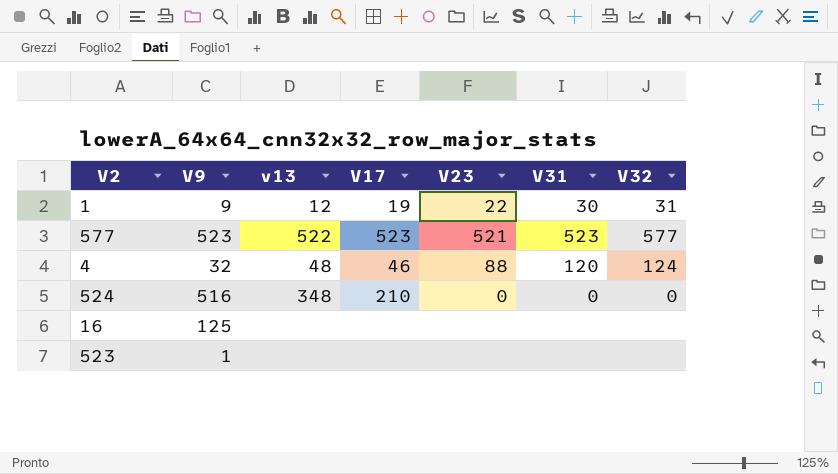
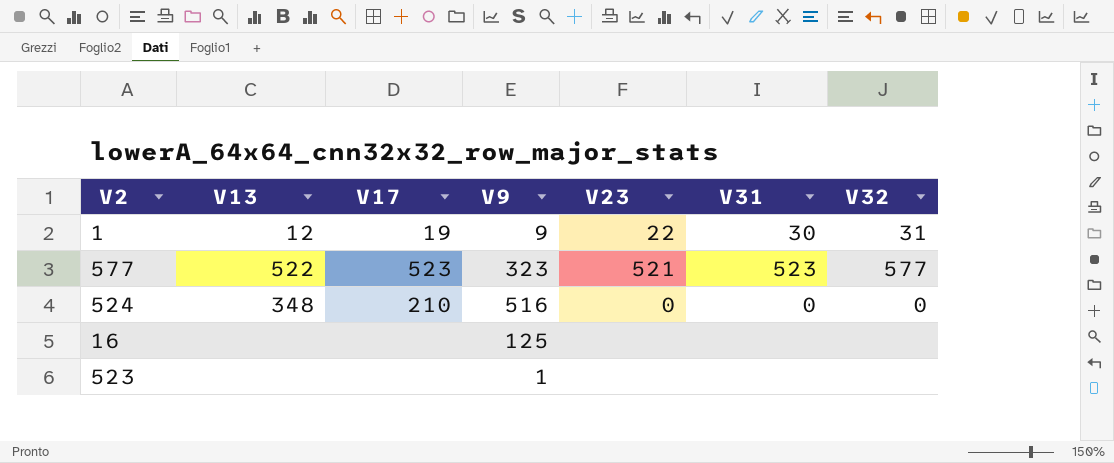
column name: v13 -> V13
column V9 | position: 2 -> 4
row 4: 32 | 48 | 46 | 88 | 120 | 124 -> none
577 | V9: 523 -> 323

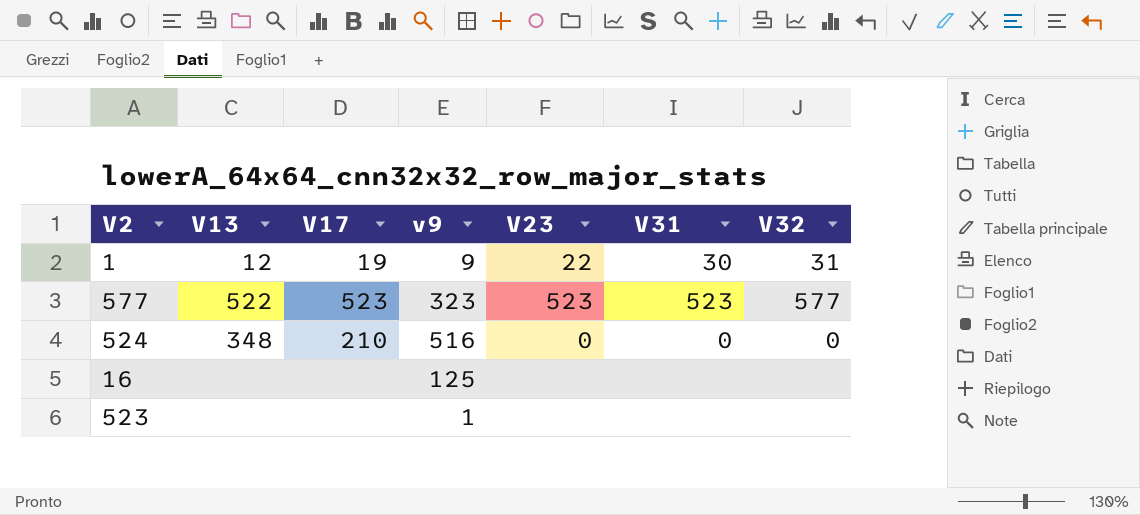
column name: V9 -> v9
577 | V23: 521 -> 523

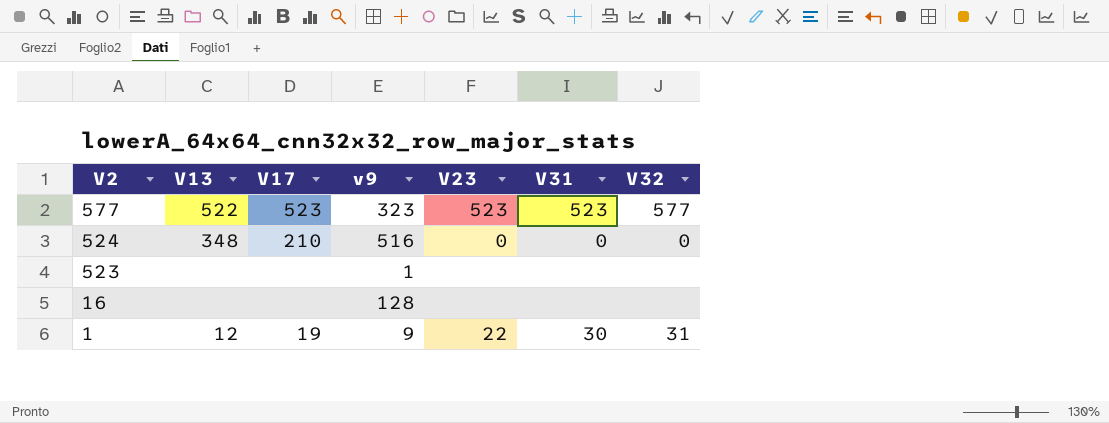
row order: none -> V2 descending
16 | v9: 125 -> 128

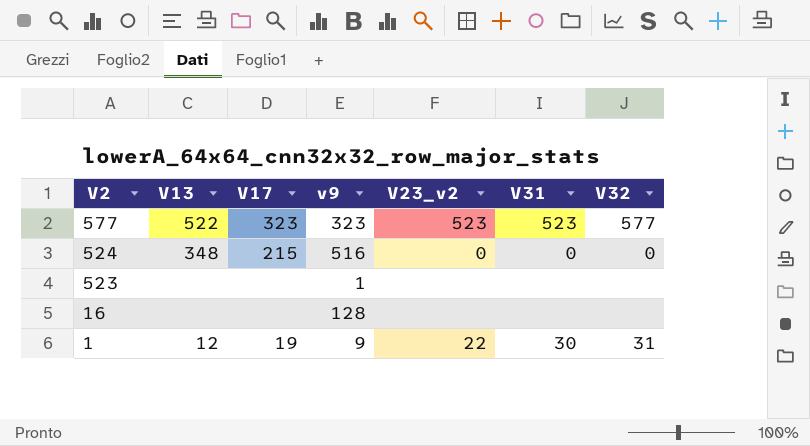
column name: V23 -> V23_v2
577 | V17: 523 -> 323
524 | V17: 210 -> 215

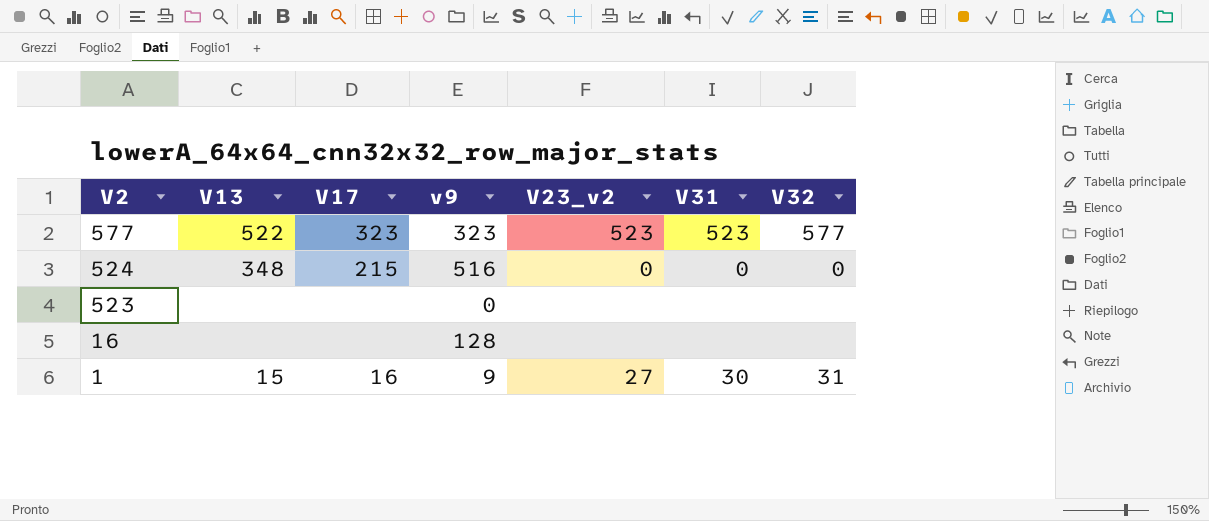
523 | v9: 1 -> 0
1 | V13: 12 -> 15
1 | V17: 19 -> 16
1 | V23_v2: 22 -> 27

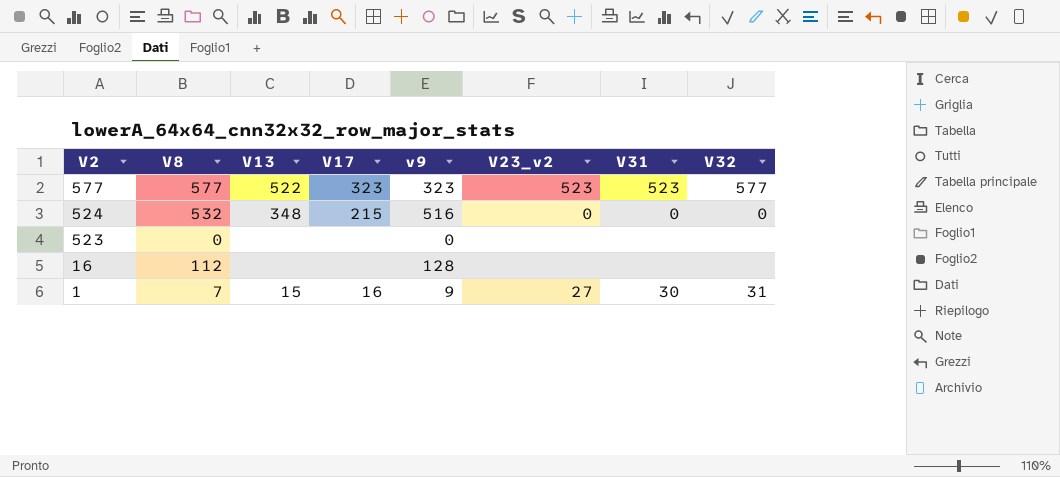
column V8 | position: none -> 2

